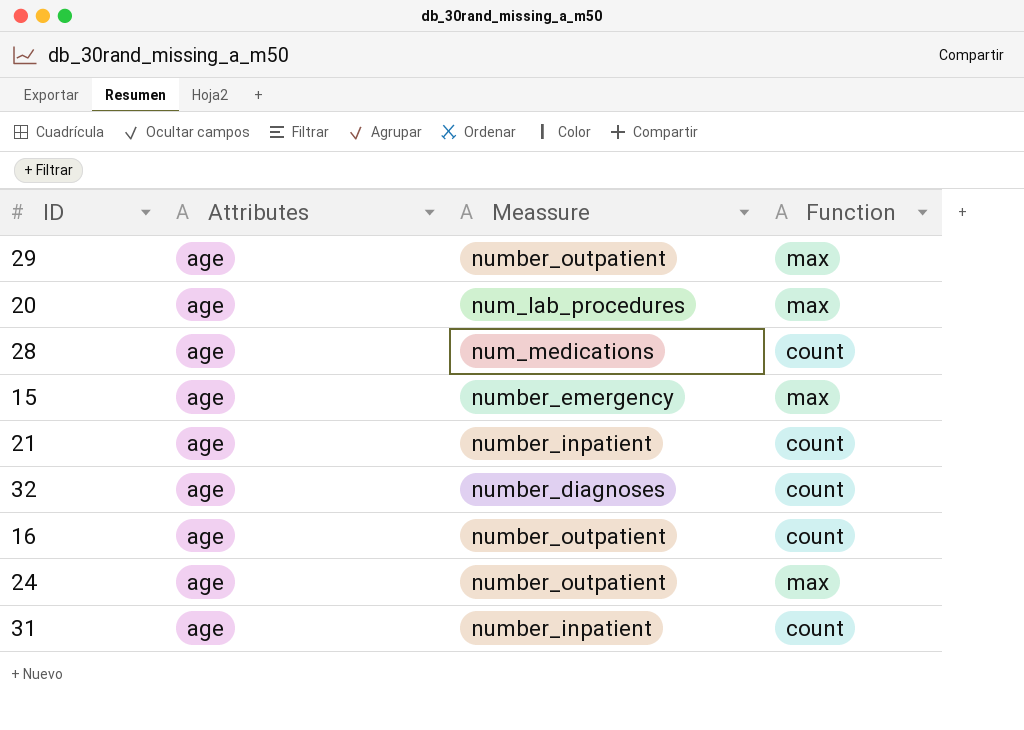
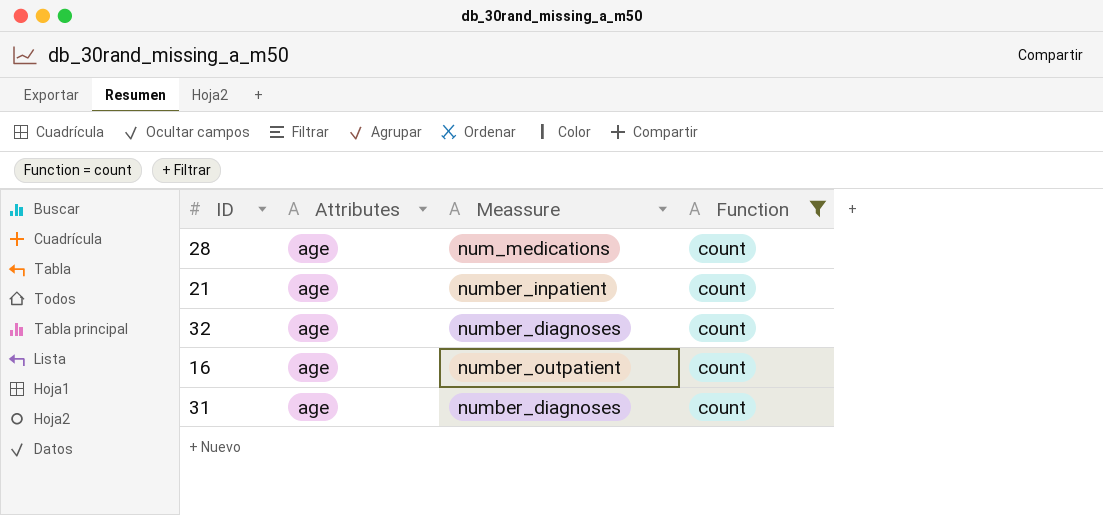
filter: none -> Function = count
31 | Meassure: number_inpatient -> number_diagnoses

